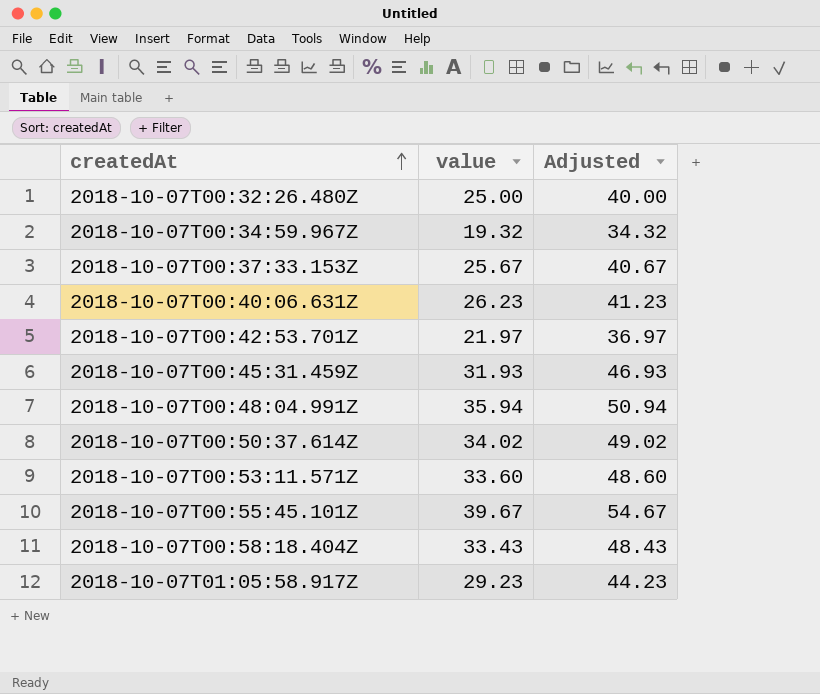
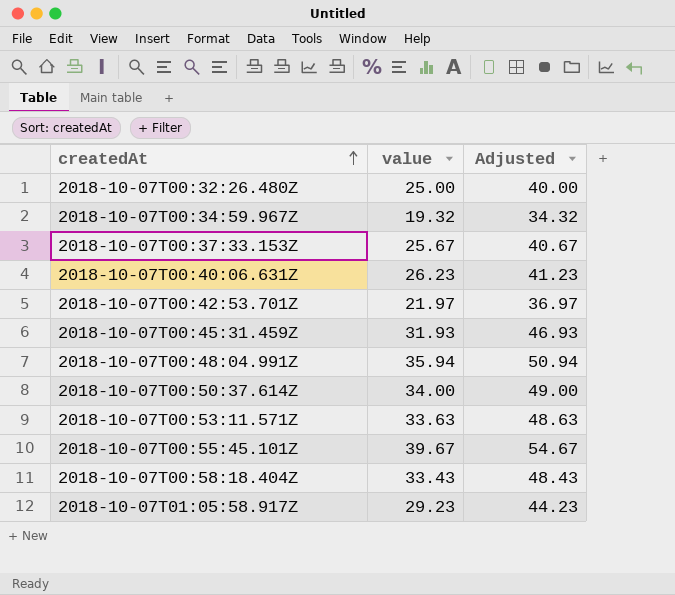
2018-10-07T00:50:37.614Z | value: 34.02 -> 34.00
2018-10-07T00:50:37.614Z | Adjusted: 49.02 -> 49.00
2018-10-07T00:53:11.571Z | value: 33.60 -> 33.63
2018-10-07T00:53:11.571Z | Adjusted: 48.60 -> 48.63

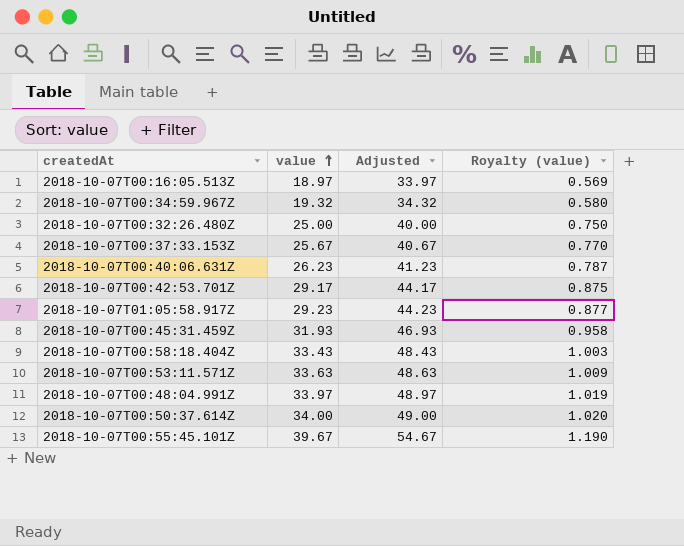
row order: createdAt ascending -> value ascending
column Royalty (value) | formula: none -> [value] * 0.03
row 2018-10-07T00:16:05.513Z: none -> 18.97 | 33.97 | 0.569
2018-10-07T00:42:53.701Z | value: 21.97 -> 29.17
2018-10-07T00:42:53.701Z | Adjusted: 36.97 -> 44.17
2018-10-07T00:48:04.991Z | value: 35.94 -> 33.97
2018-10-07T00:48:04.991Z | Adjusted: 50.94 -> 48.97

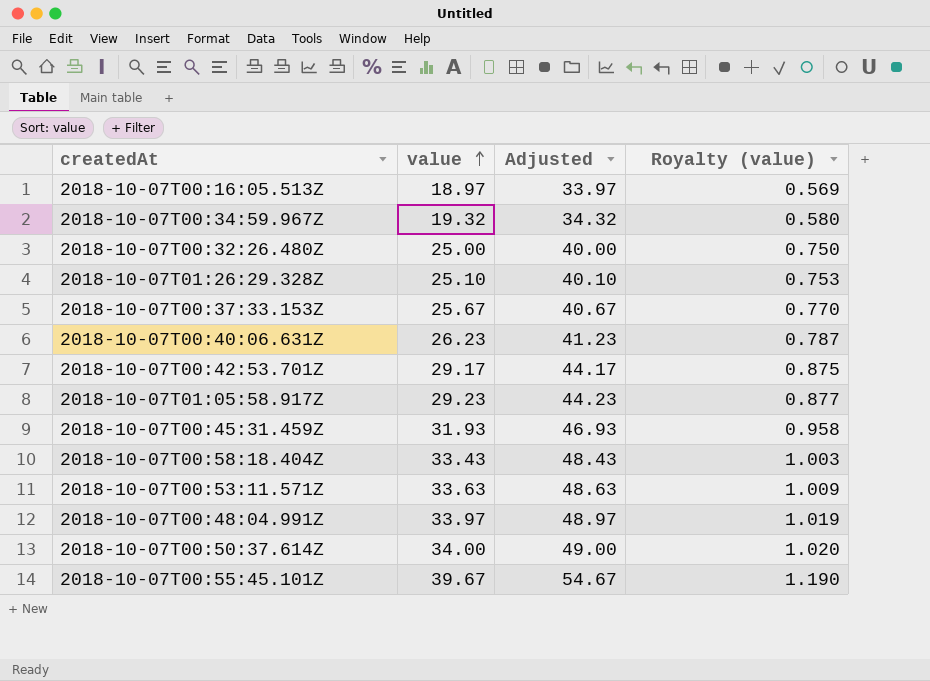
row 2018-10-07T01:26:29.328Z: none -> 25.10 | 40.10 | 0.753

